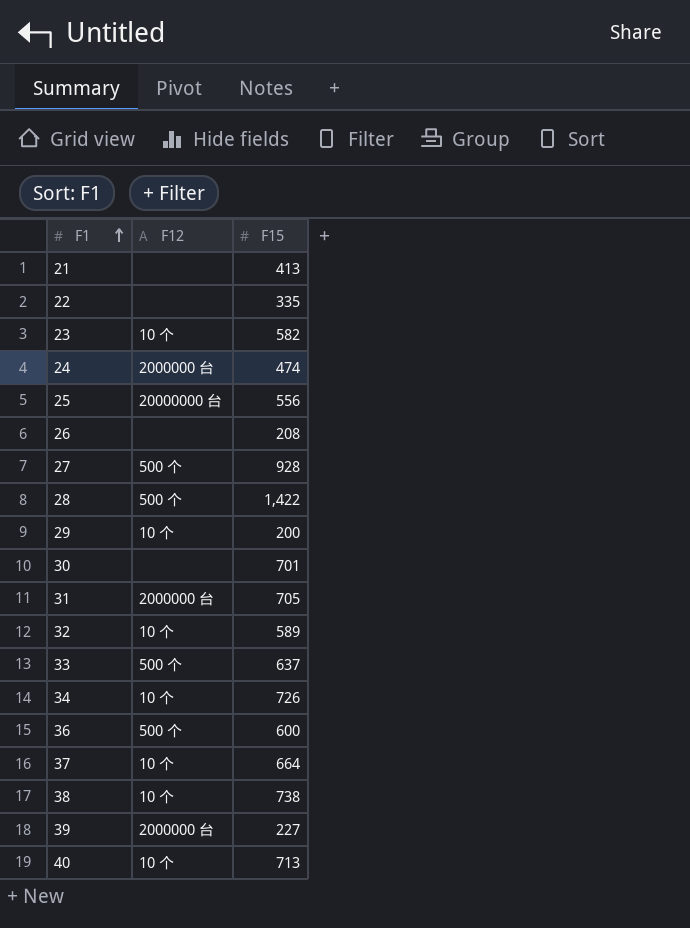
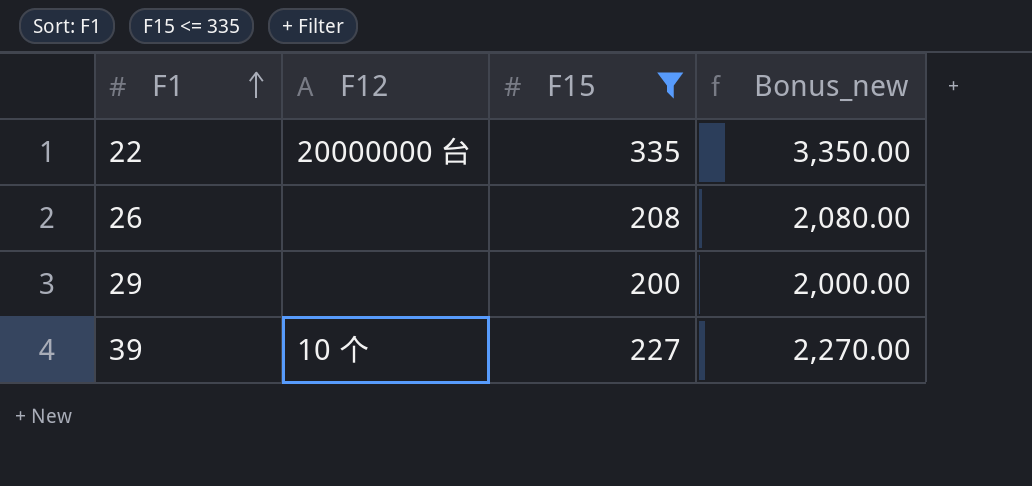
filter: none -> F15 <= 335
column Bonus_new | formula: none -> [F15] * 10
22 | F12: none -> 20000000 台
29 | F12: 10 个 -> none
39 | F12: 2000000 台 -> 10 个

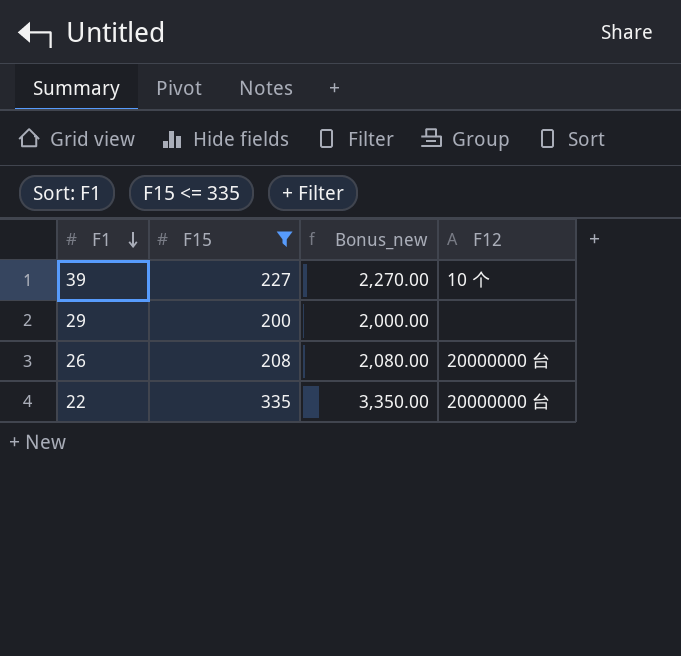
row order: F1 ascending -> F1 descending
column F12 | position: 2 -> 4
26 | F12: none -> 20000000 台

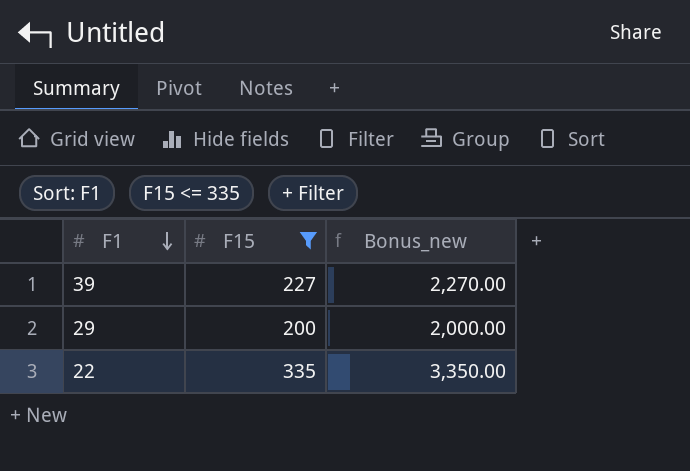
column F12 | position: 4 -> none
row 26: 208 | 2,080.00 | 20000000 台 -> none

